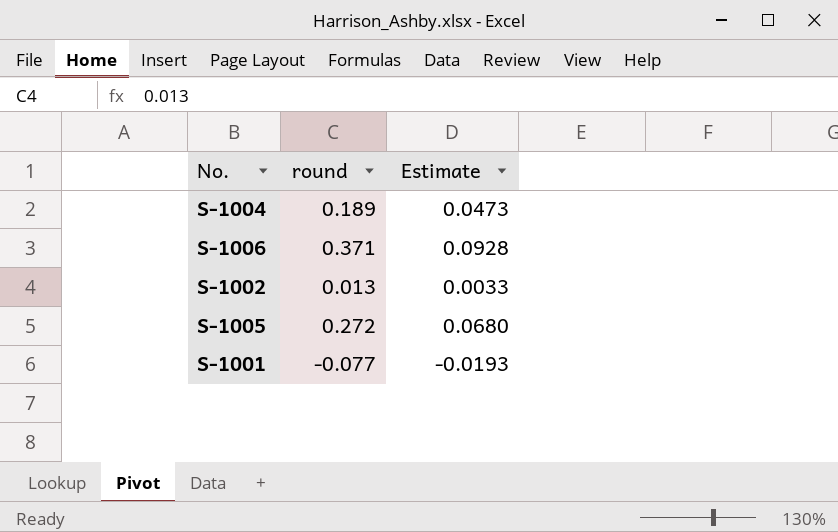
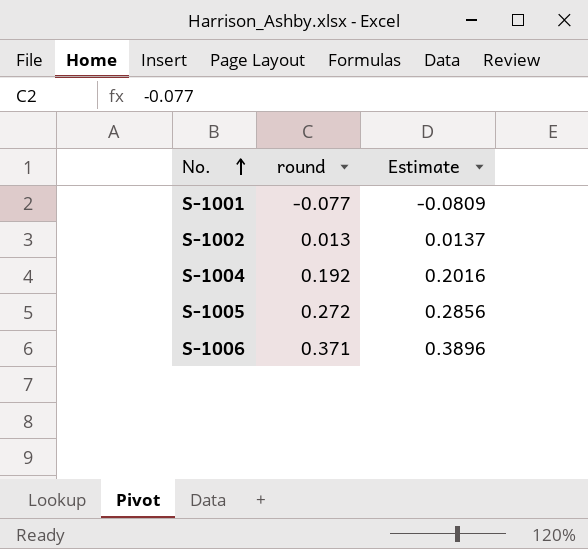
row order: none -> No. ascending
column Estimate | formula: [round] * 0.25 -> [round] * 1.05
S-1004 | round: 0.189 -> 0.192

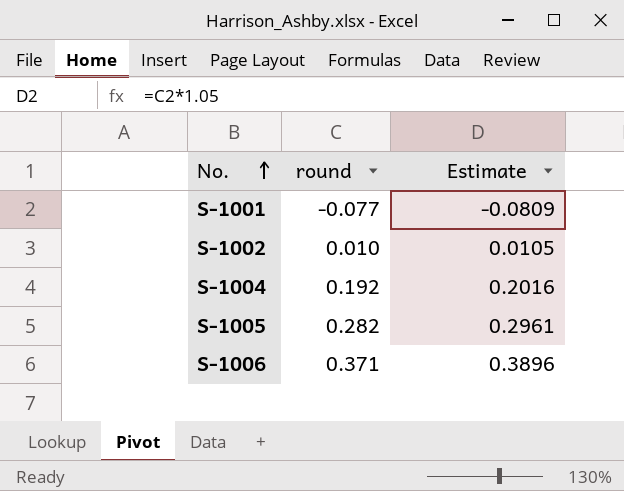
S-1002 | round: 0.013 -> 0.010
S-1002 | Estimate: 0.0137 -> 0.0105
S-1005 | round: 0.272 -> 0.282
S-1005 | Estimate: 0.2856 -> 0.2961

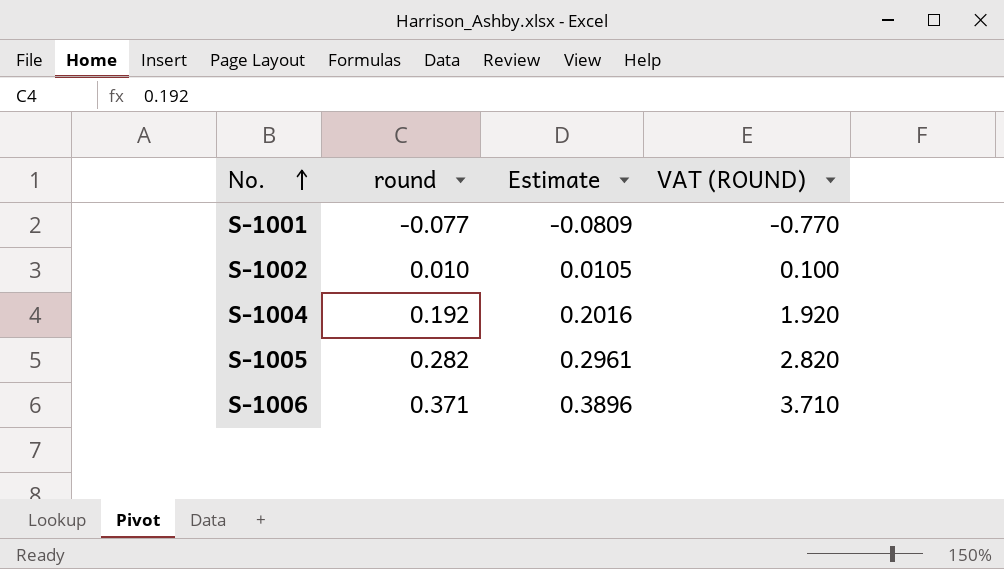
column VAT (ROUND) | formula: none -> [round] * 10

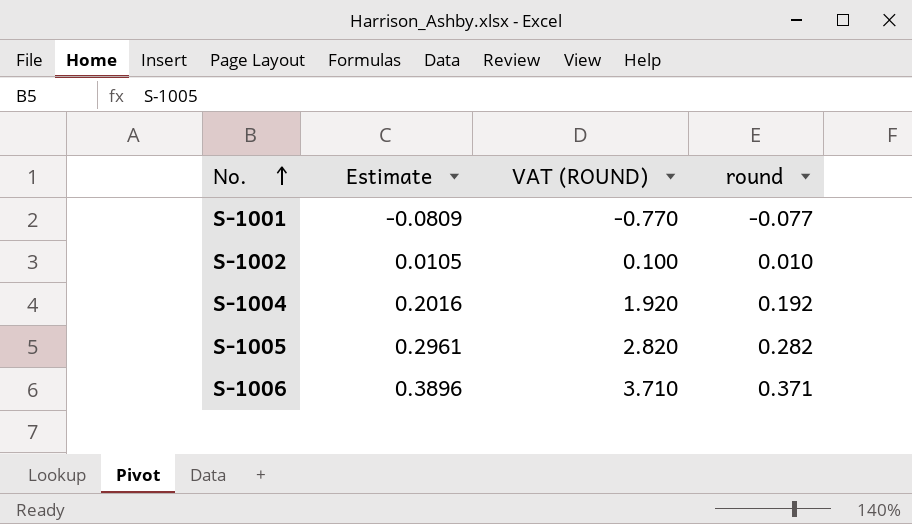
column round | position: 2 -> 4

